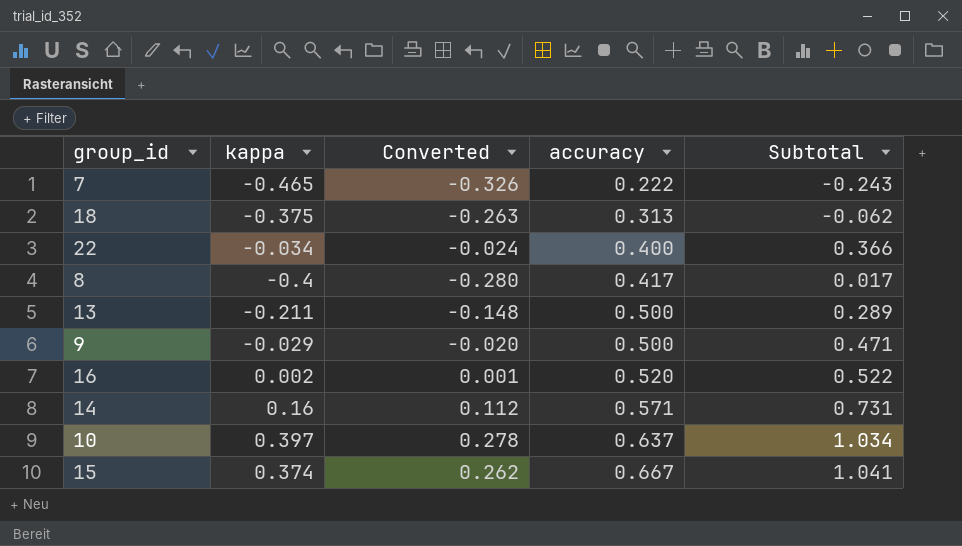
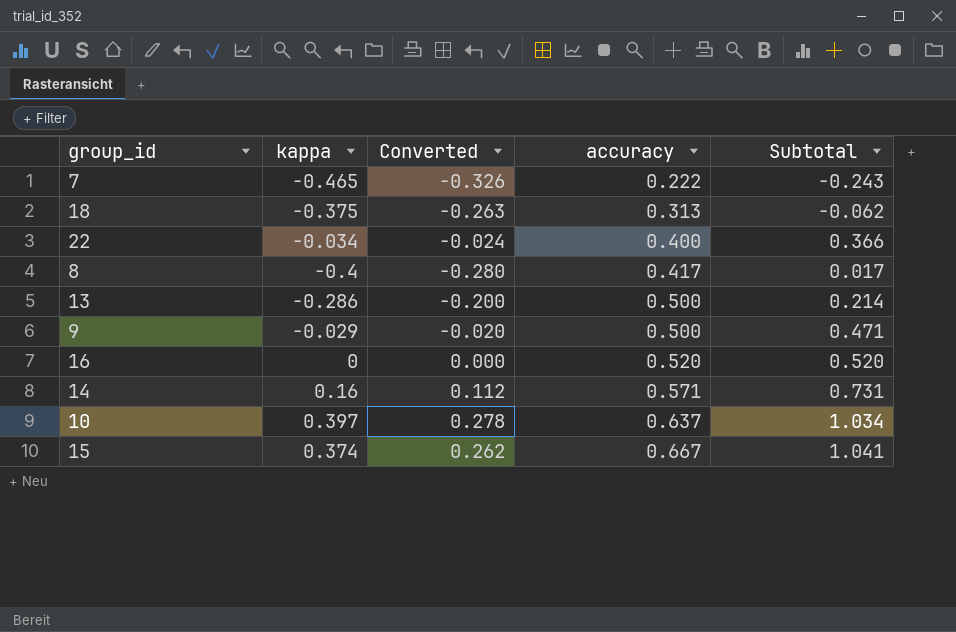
13 | kappa: -0.211 -> -0.286
13 | Converted: -0.148 -> -0.200
13 | Subtotal: 0.289 -> 0.214
16 | kappa: 0.002 -> 0
16 | Converted: 0.001 -> 0.000
16 | Subtotal: 0.522 -> 0.520

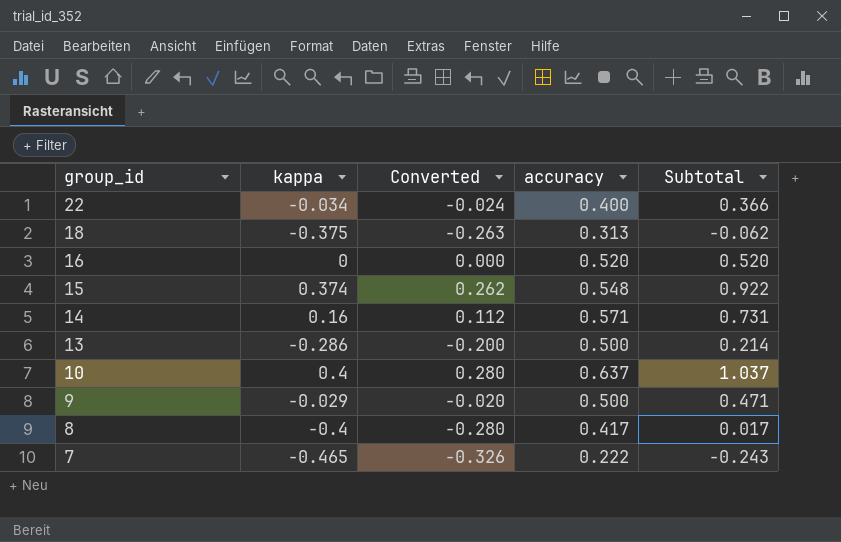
row order: accuracy ascending -> group_id descending
15 | accuracy: 0.667 -> 0.548
15 | Subtotal: 1.041 -> 0.922
10 | kappa: 0.397 -> 0.4
10 | Converted: 0.278 -> 0.280
10 | Subtotal: 1.034 -> 1.037

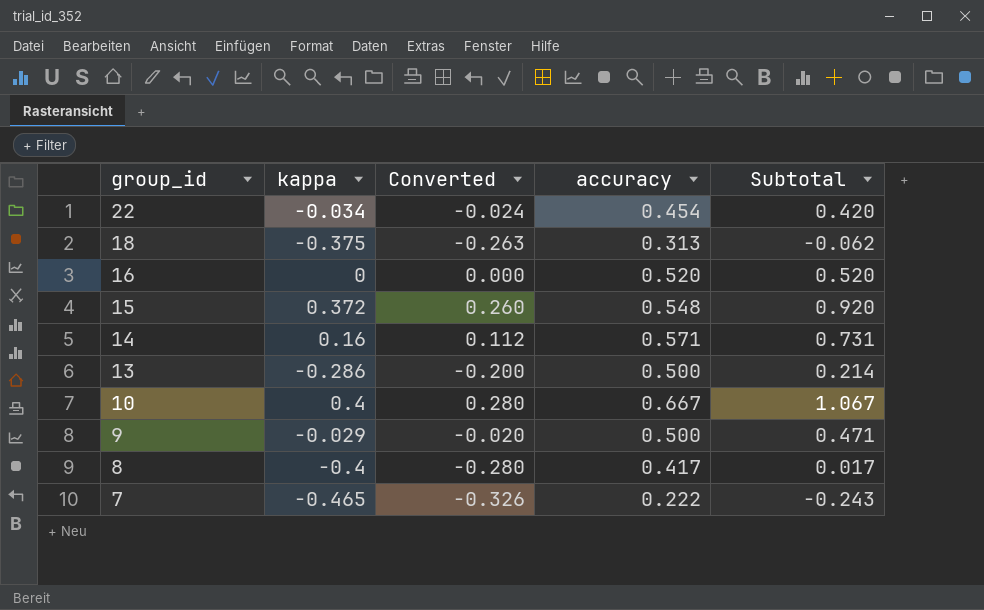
22 | accuracy: 0.400 -> 0.454
22 | Subtotal: 0.366 -> 0.420
15 | kappa: 0.374 -> 0.372
15 | Converted: 0.262 -> 0.260
15 | Subtotal: 0.922 -> 0.920
10 | accuracy: 0.637 -> 0.667
10 | Subtotal: 1.037 -> 1.067

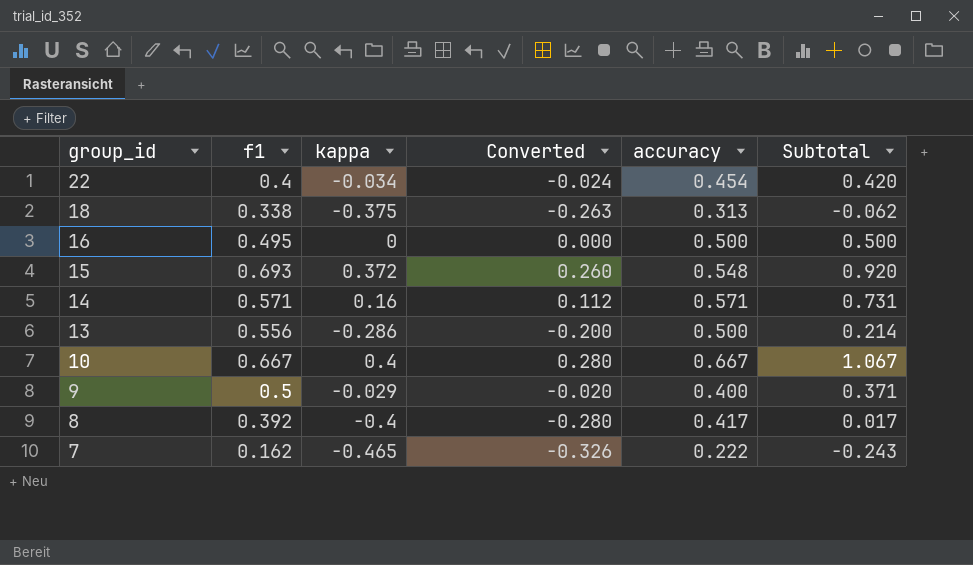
column f1 | position: none -> 2
16 | accuracy: 0.520 -> 0.500
16 | Subtotal: 0.520 -> 0.500
9 | accuracy: 0.500 -> 0.400
9 | Subtotal: 0.471 -> 0.371

